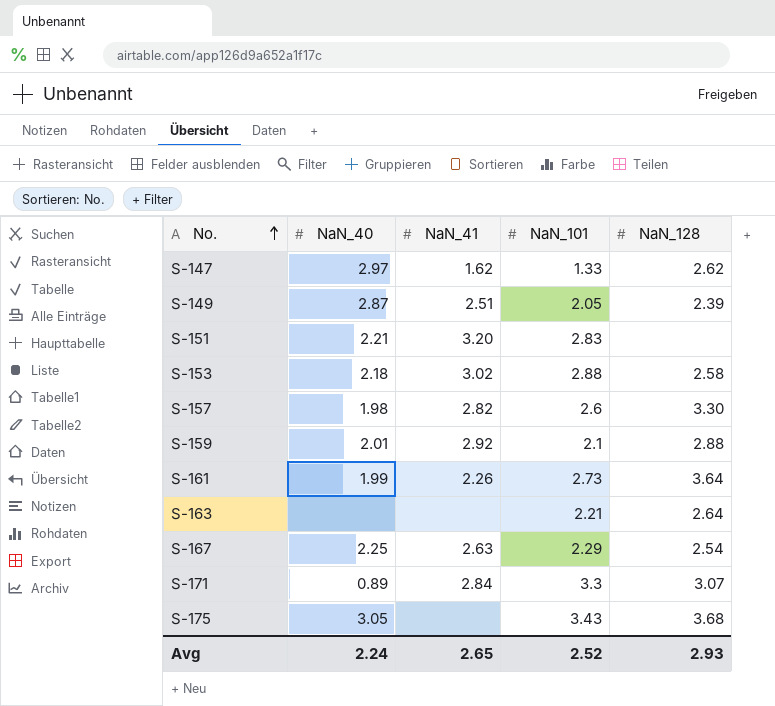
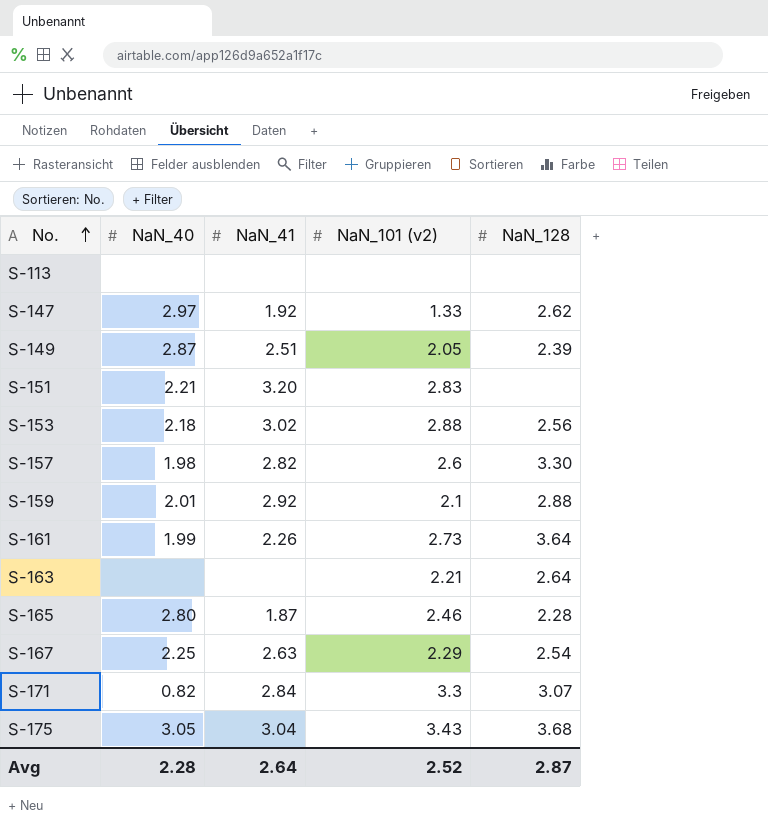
column name: NaN_101 -> NaN_101 (v2)
row S-113: none -> none | none | none | none
S-147 | NaN_41: 1.62 -> 1.92
S-153 | NaN_128: 2.58 -> 2.56
row S-165: none -> 2.80 | 1.87 | 2.46 | 2.28
S-171 | NaN_40: 0.89 -> 0.82
S-175 | NaN_41: none -> 3.04
Avg | NaN_40: 2.24 -> 2.28
Avg | NaN_41: 2.65 -> 2.64
Avg | NaN_128: 2.93 -> 2.87

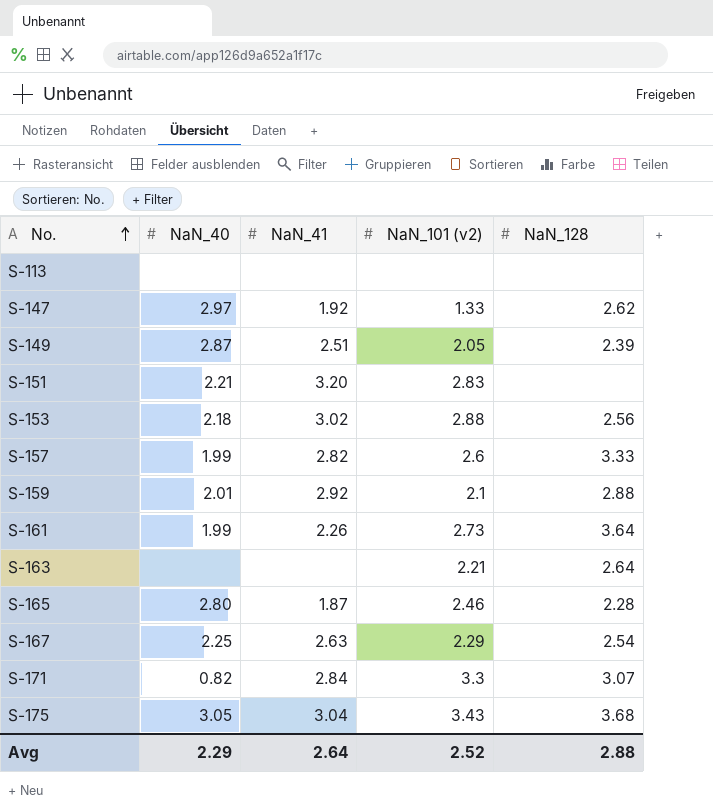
S-157 | NaN_40: 1.98 -> 1.99
S-157 | NaN_128: 3.30 -> 3.33
Avg | NaN_40: 2.28 -> 2.29
Avg | NaN_128: 2.87 -> 2.88

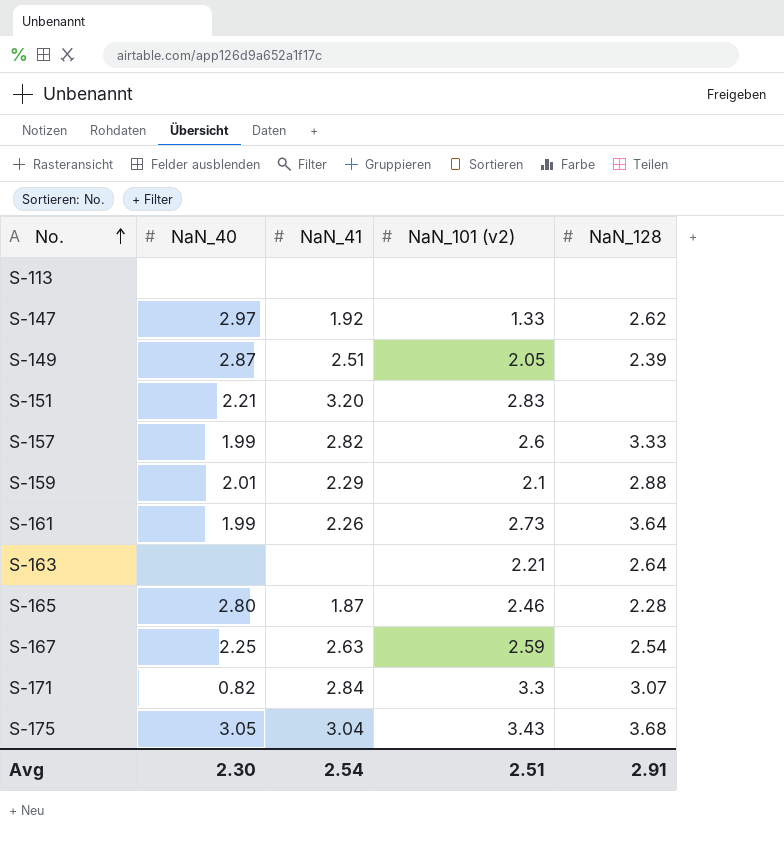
row S-153: 2.18 | 3.02 | 2.88 | 2.56 -> none
S-159 | NaN_41: 2.92 -> 2.29
S-167 | NaN_101 (v2): 2.29 -> 2.59
Avg | NaN_40: 2.29 -> 2.30
Avg | NaN_41: 2.64 -> 2.54
Avg | NaN_101 (v2): 2.52 -> 2.51
Avg | NaN_128: 2.88 -> 2.91

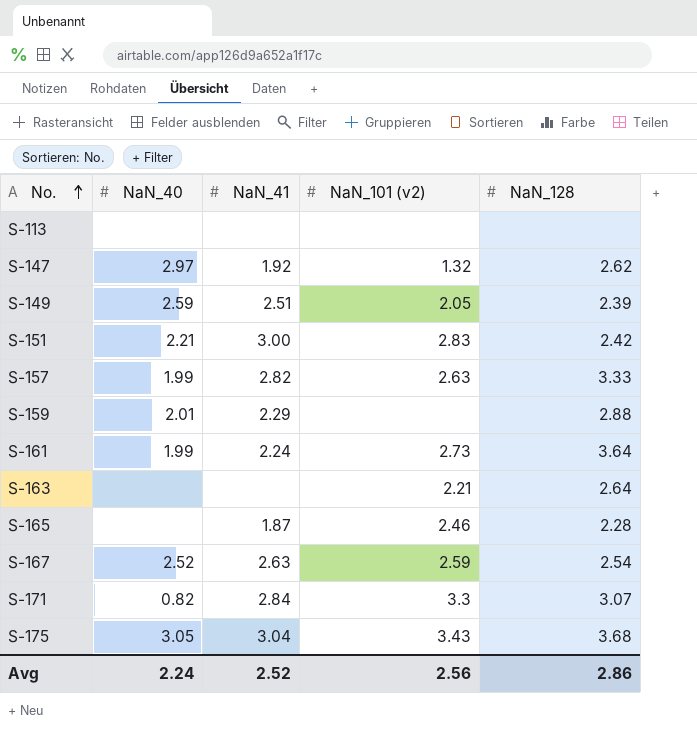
S-147 | NaN_101 (v2): 1.33 -> 1.32
S-149 | NaN_40: 2.87 -> 2.59
S-151 | NaN_41: 3.20 -> 3.00
S-151 | NaN_128: none -> 2.42
S-157 | NaN_101 (v2): 2.6 -> 2.63
S-159 | NaN_101 (v2): 2.1 -> none
S-161 | NaN_41: 2.26 -> 2.24
S-165 | NaN_40: 2.80 -> none
S-167 | NaN_40: 2.25 -> 2.52
Avg | NaN_40: 2.30 -> 2.24
Avg | NaN_41: 2.54 -> 2.52
Avg | NaN_101 (v2): 2.51 -> 2.56
Avg | NaN_128: 2.91 -> 2.86

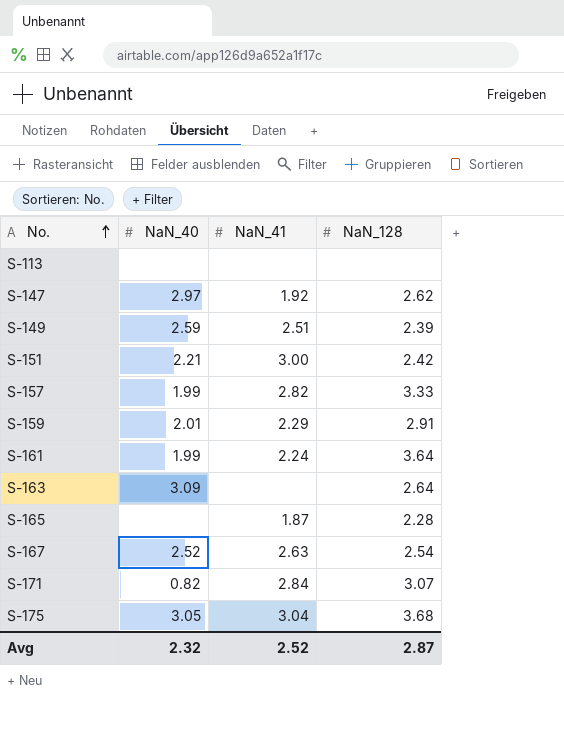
column NaN_101 (v2) | position: 4 -> none
S-159 | NaN_128: 2.88 -> 2.91
S-163 | NaN_40: none -> 3.09
Avg | NaN_40: 2.24 -> 2.32
Avg | NaN_128: 2.86 -> 2.87

